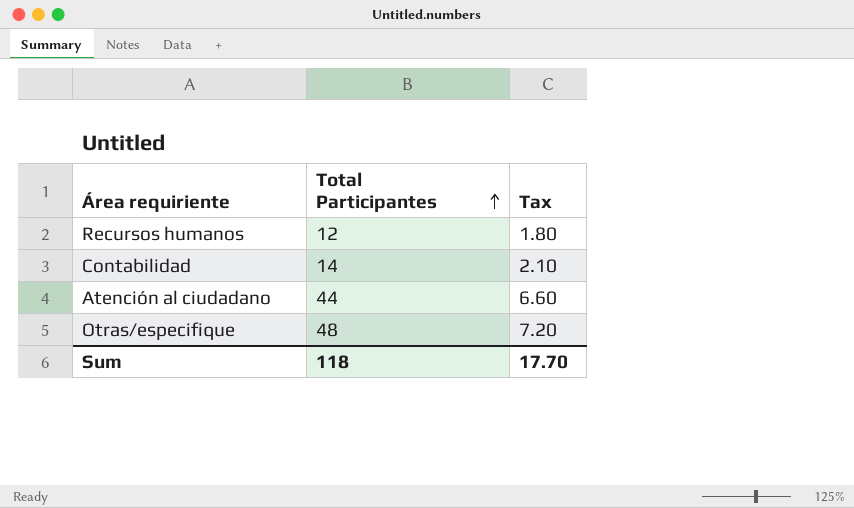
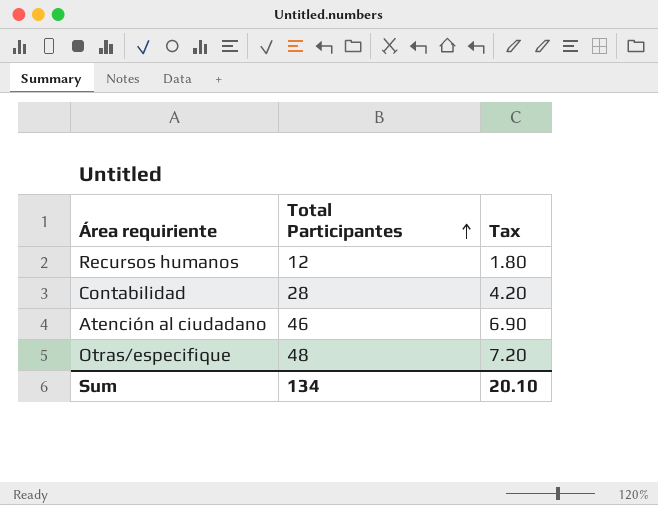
Contabilidad | Total Participantes: 14 -> 28
Contabilidad | Tax: 2.10 -> 4.20
Atención al ciudadano | Total Participantes: 44 -> 46
Atención al ciudadano | Tax: 6.60 -> 6.90
Sum | Total Participantes: 118 -> 134
Sum | Tax: 17.70 -> 20.10

